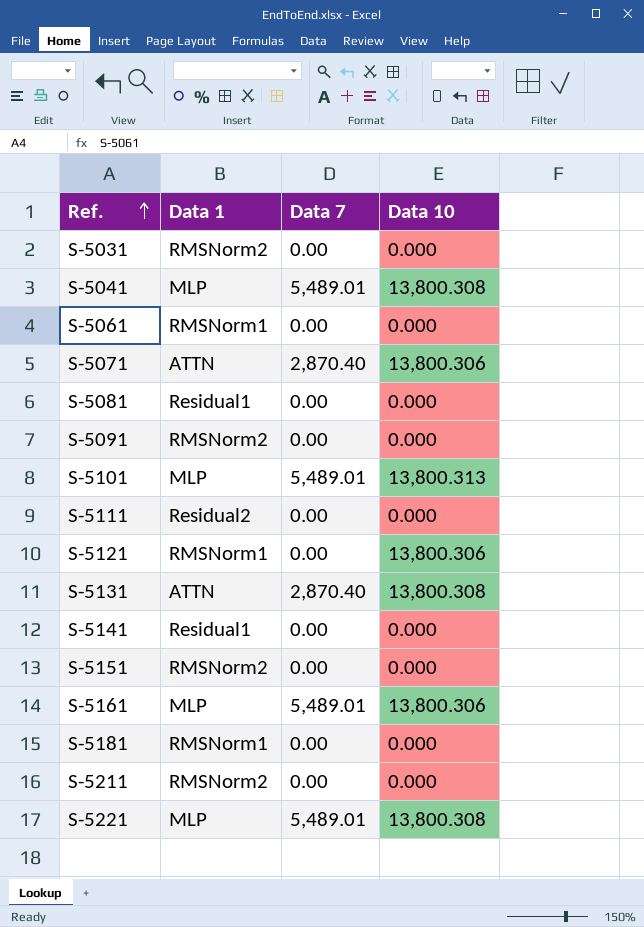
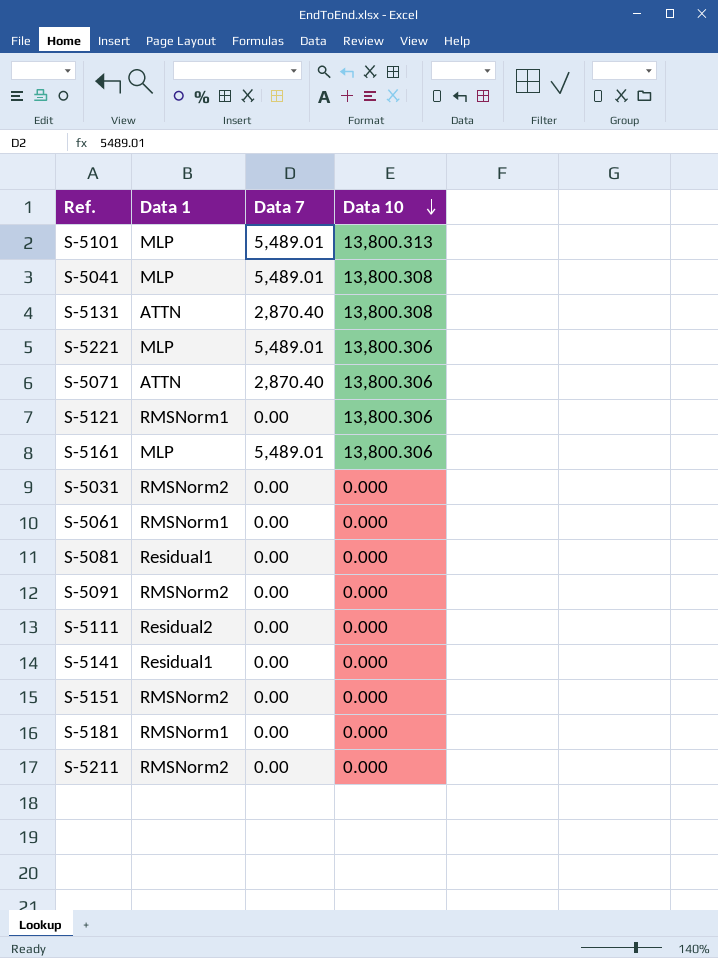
row order: Ref. ascending -> Data 10 descending
S-5221 | Data 10: 13,800.308 -> 13,800.306

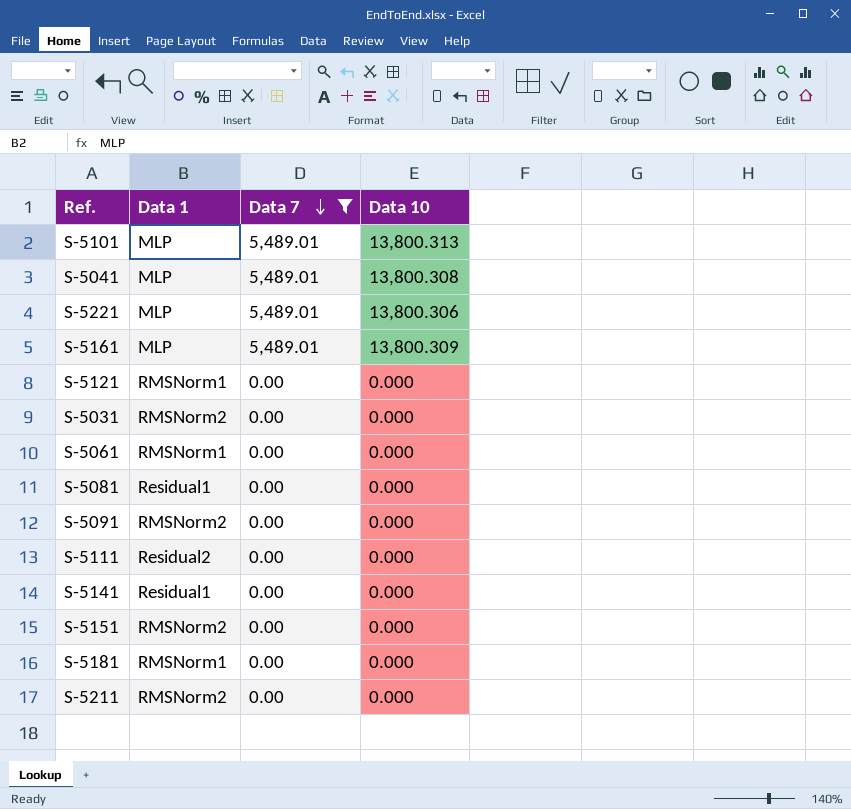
filter: none -> Data 7 != 2,870.40
row order: Data 10 descending -> Data 7 descending
S-5161 | Data 10: 13,800.306 -> 13,800.309
S-5121 | Data 10: 13,800.306 -> 0.000

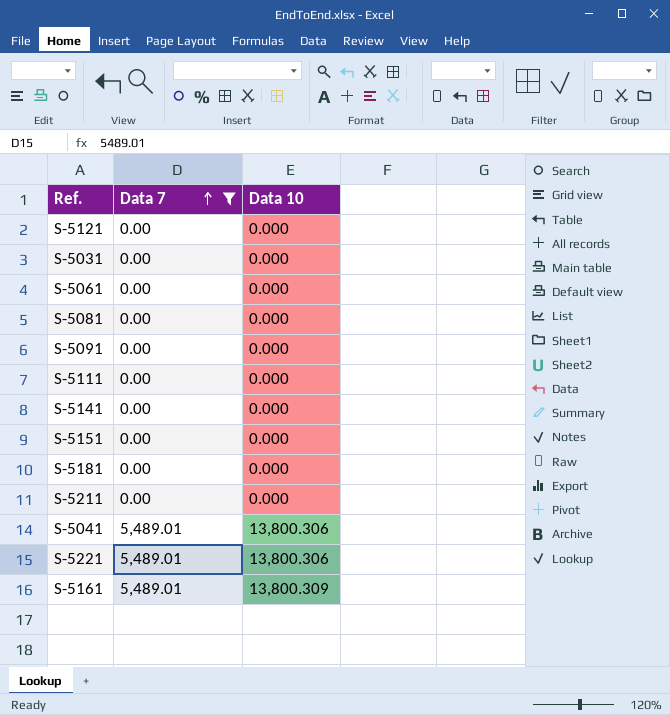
row order: Data 7 descending -> Data 7 ascending
column Data 1 | position: 2 -> none
row S-5101: MLP | 5,489.01 | 13,800.313 -> none
S-5041 | Data 10: 13,800.308 -> 13,800.306

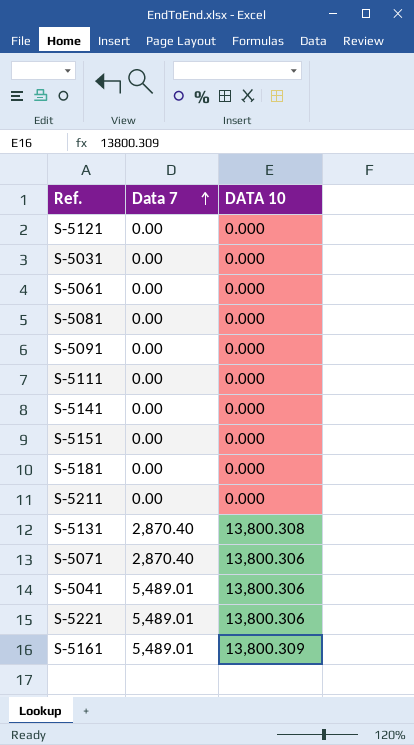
filter: Data 7 != 2,870.40 -> none
column name: Data 10 -> DATA 10

